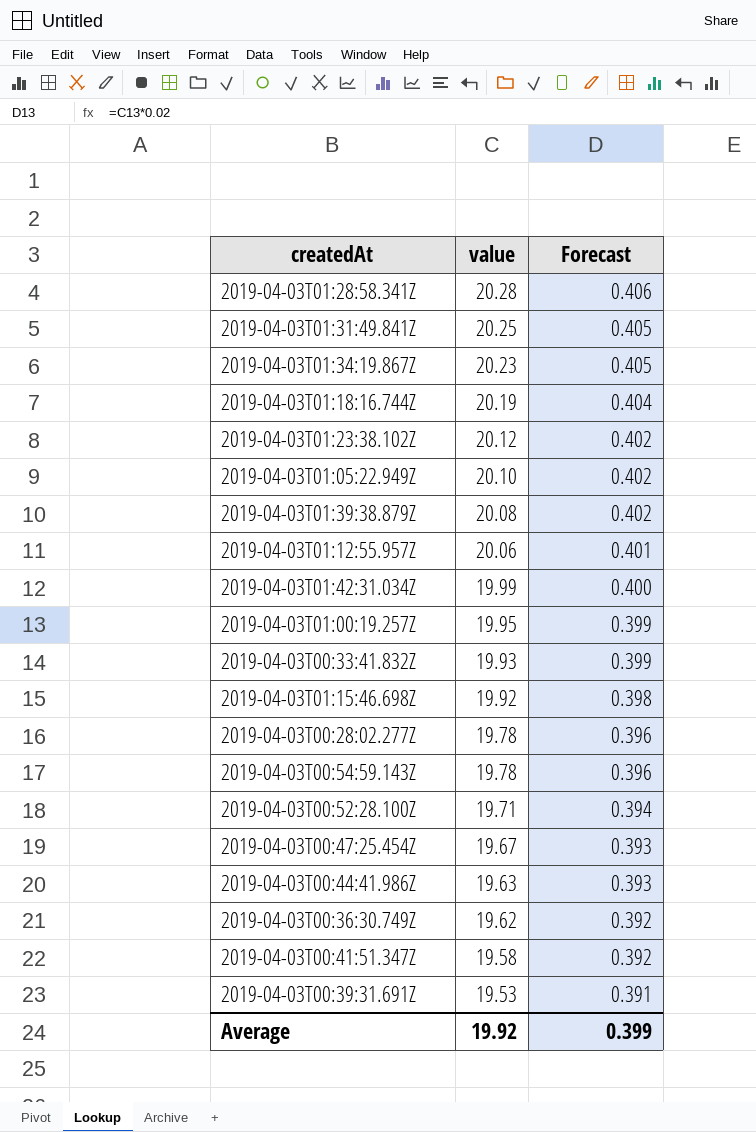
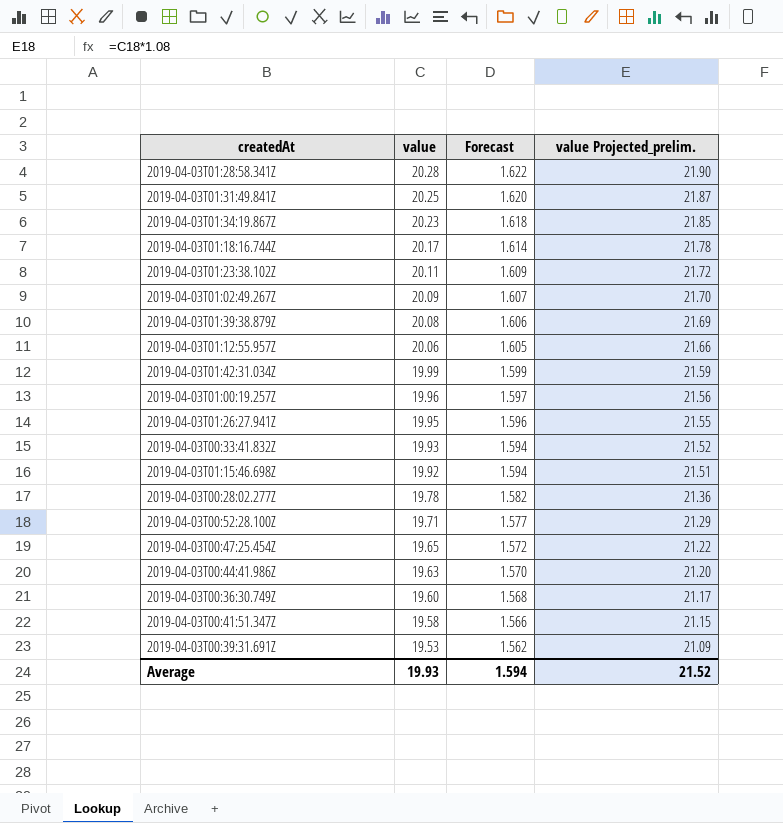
column Forecast | formula: [value] * 0.02 -> [value] * 0.08
column value Projected_prelim. | formula: none -> [value] * 1.08
row 2019-04-03T01:05:22.949Z: 20.10 | 0.402 -> none
row 2019-04-03T00:54:59.143Z: 19.78 | 0.396 -> none
2019-04-03T01:18:16.744Z | value: 20.19 -> 20.17
2019-04-03T01:23:38.102Z | value: 20.12 -> 20.11
row 2019-04-03T01:02:49.267Z: none -> 20.09 | 1.607 | 21.70
2019-04-03T01:00:19.257Z | value: 19.95 -> 19.96
row 2019-04-03T01:26:27.941Z: none -> 19.95 | 1.596 | 21.55
2019-04-03T00:47:25.454Z | value: 19.67 -> 19.65
2019-04-03T00:36:30.749Z | value: 19.62 -> 19.60
Average | value: 19.92 -> 19.93
Average | Forecast: 0.399 -> 1.594

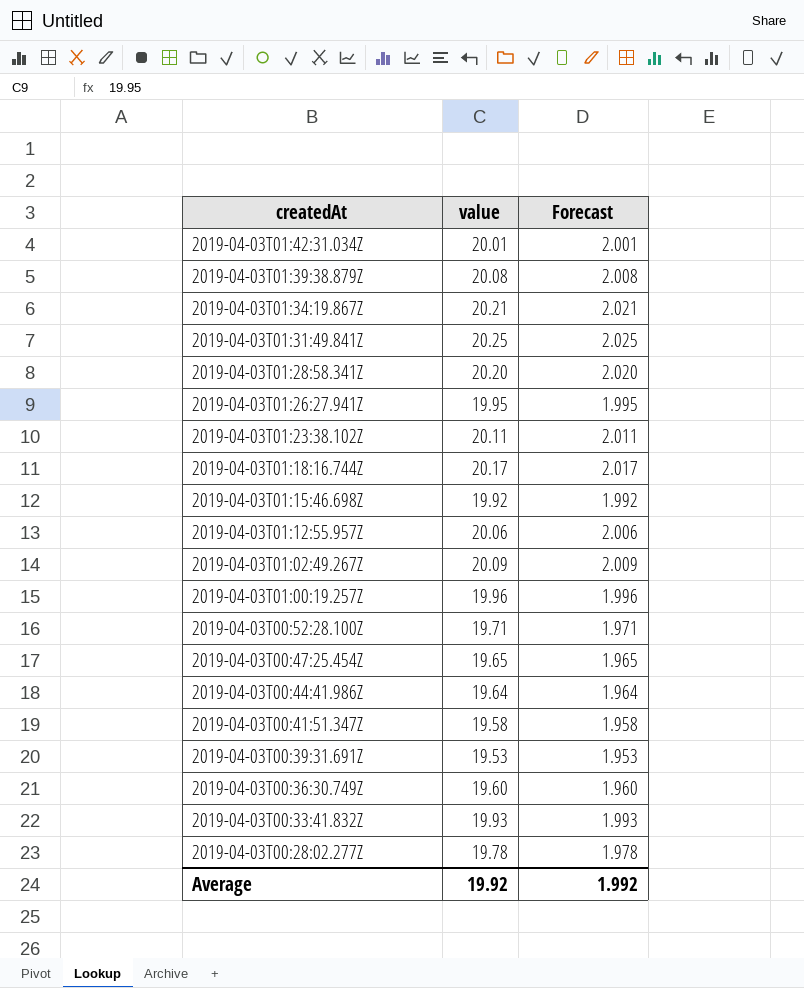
row order: value descending -> createdAt descending
column value Projected_prelim. | formula: [value] * 1.08 -> none
column Forecast | formula: [value] * 0.08 -> [value] * 0.1
2019-04-03T01:42:31.034Z | value: 19.99 -> 20.01
2019-04-03T01:34:19.867Z | value: 20.23 -> 20.21
2019-04-03T01:28:58.341Z | value: 20.28 -> 20.20
2019-04-03T00:44:41.986Z | value: 19.63 -> 19.64
Average | value: 19.93 -> 19.92
Average | Forecast: 1.594 -> 1.992

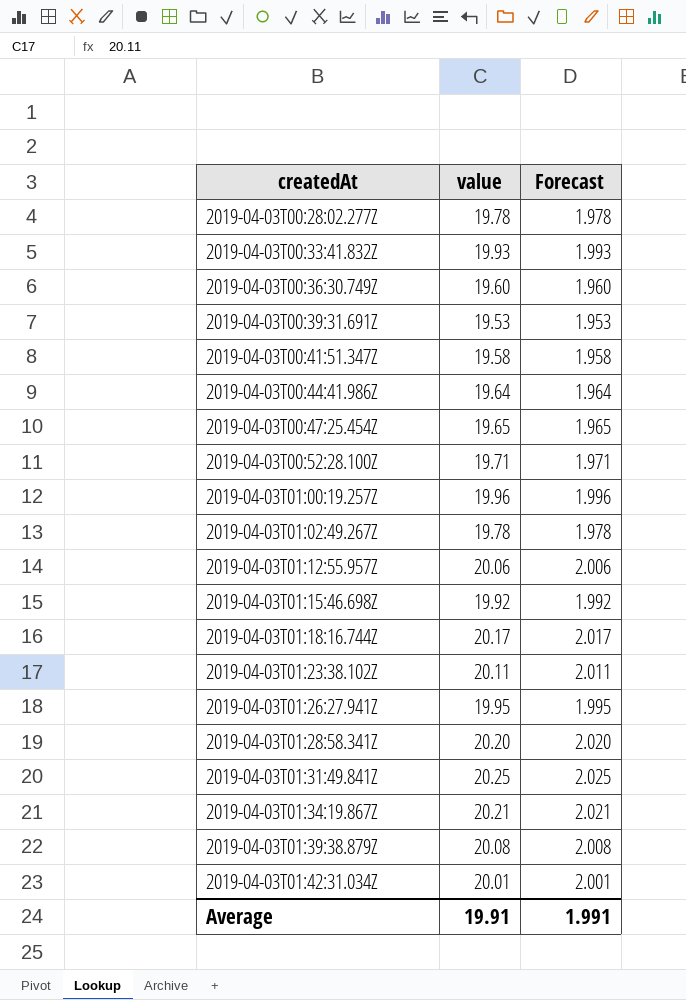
row order: createdAt descending -> createdAt ascending
2019-04-03T01:02:49.267Z | value: 20.09 -> 19.78
2019-04-03T01:02:49.267Z | Forecast: 2.009 -> 1.978
Average | value: 19.92 -> 19.91
Average | Forecast: 1.992 -> 1.991

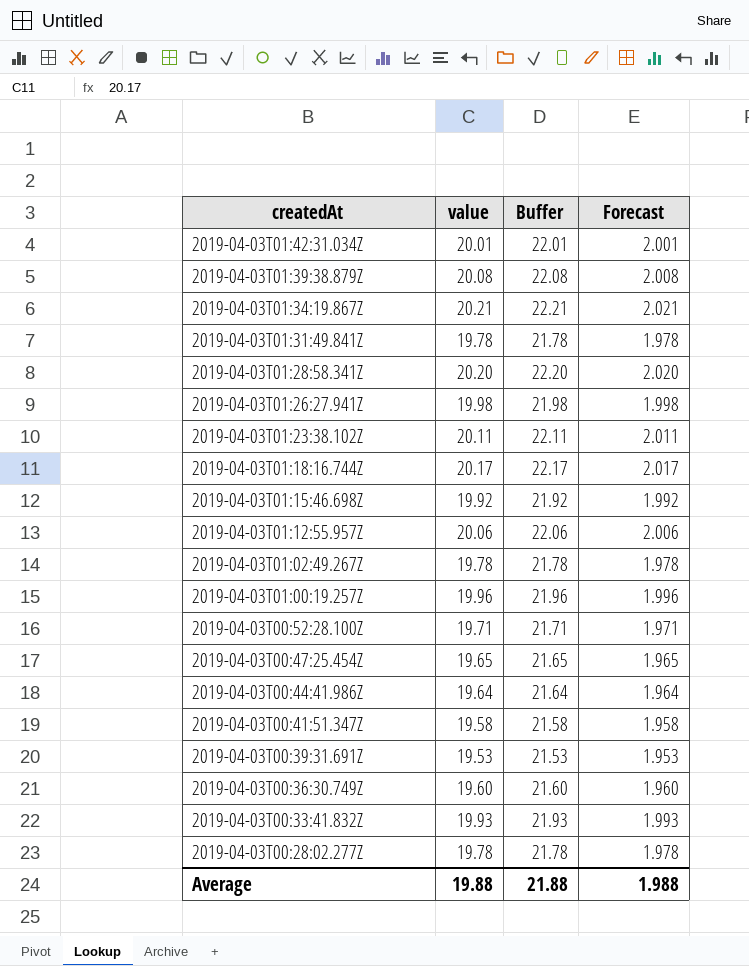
row order: createdAt ascending -> createdAt descending
column Buffer | formula: none -> [value] + 2
2019-04-03T01:31:49.841Z | value: 20.25 -> 19.78
2019-04-03T01:31:49.841Z | Forecast: 2.025 -> 1.978
2019-04-03T01:26:27.941Z | value: 19.95 -> 19.98
2019-04-03T01:26:27.941Z | Forecast: 1.995 -> 1.998
Average | value: 19.91 -> 19.88
Average | Forecast: 1.991 -> 1.988

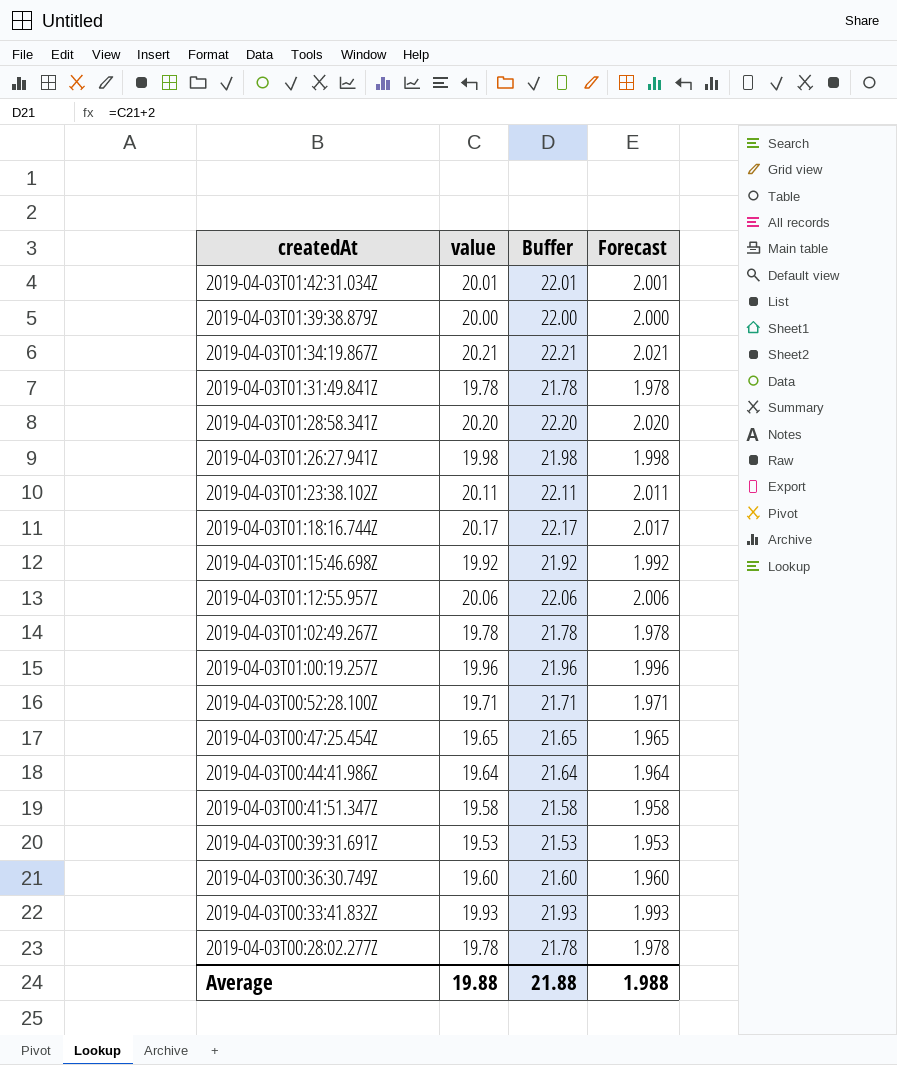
2019-04-03T01:39:38.879Z | value: 20.08 -> 20.00
2019-04-03T01:39:38.879Z | Buffer: 22.08 -> 22.00
2019-04-03T01:39:38.879Z | Forecast: 2.008 -> 2.000

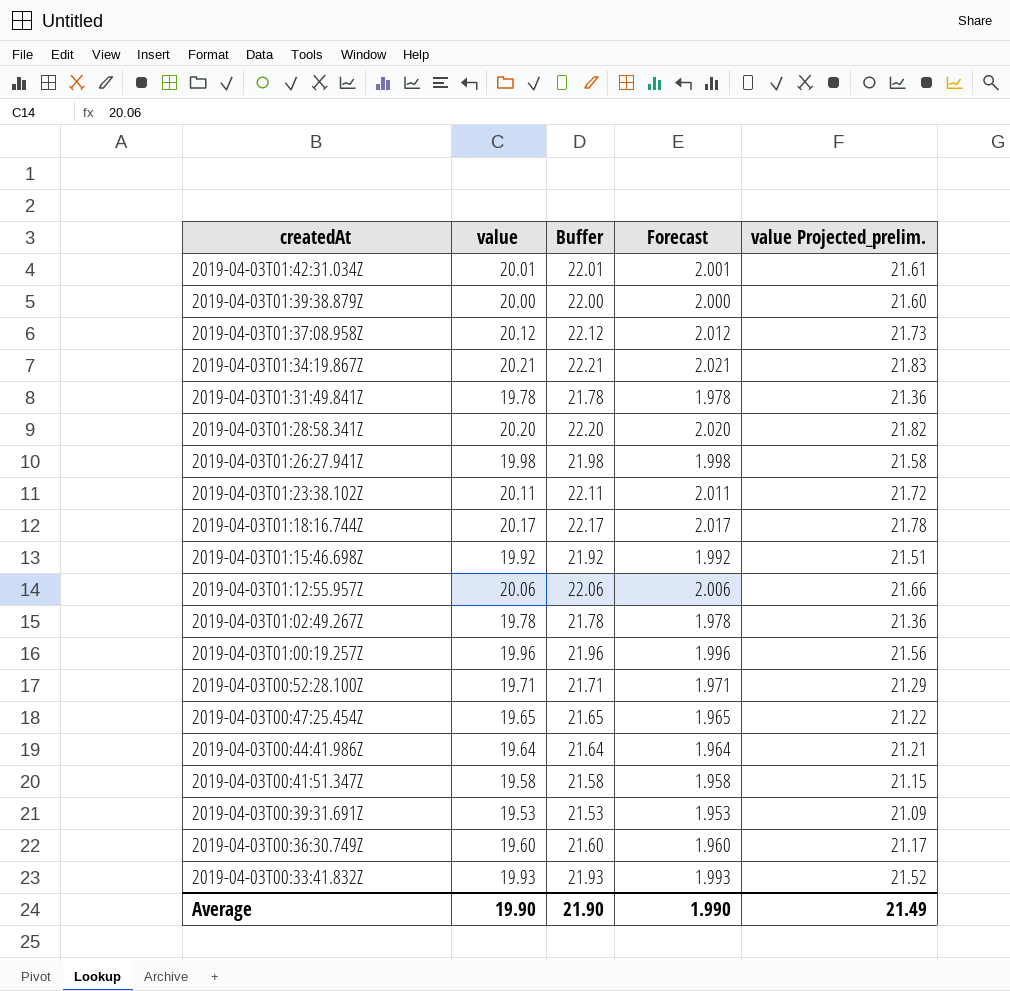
column value Projected_prelim. | formula: none -> [value] * 1.08
row 2019-04-03T00:28:02.277Z: 19.78 | 21.78 | 1.978 -> none
row 2019-04-03T01:37:08.958Z: none -> 20.12 | 22.12 | 2.012 | 21.73
Average | value: 19.88 -> 19.90
Average | Buffer: 21.88 -> 21.90
Average | Forecast: 1.988 -> 1.990

